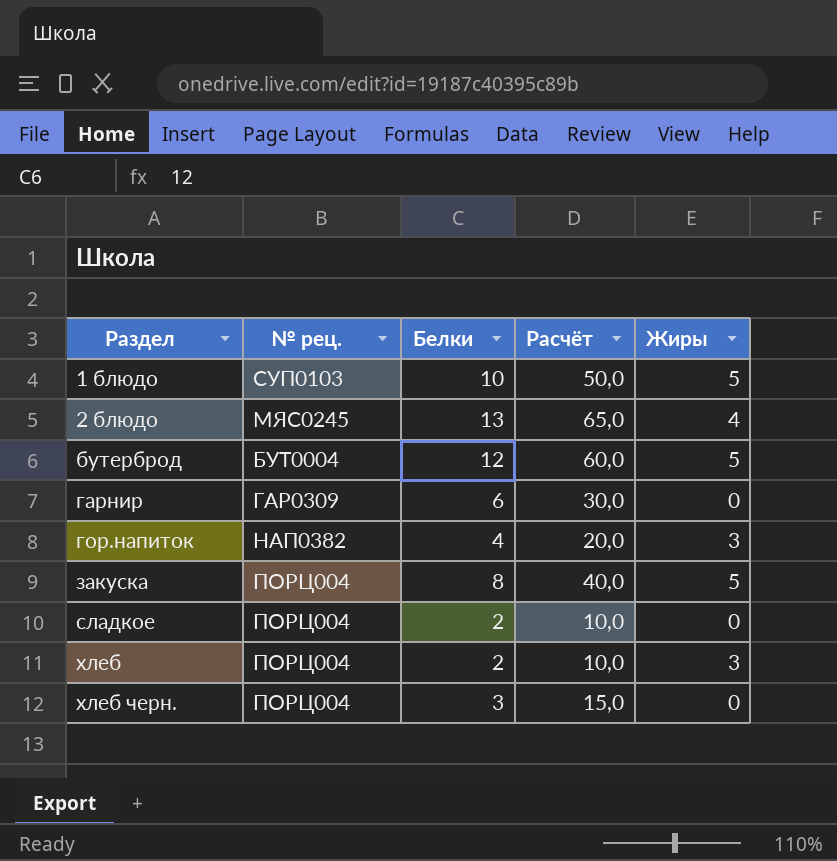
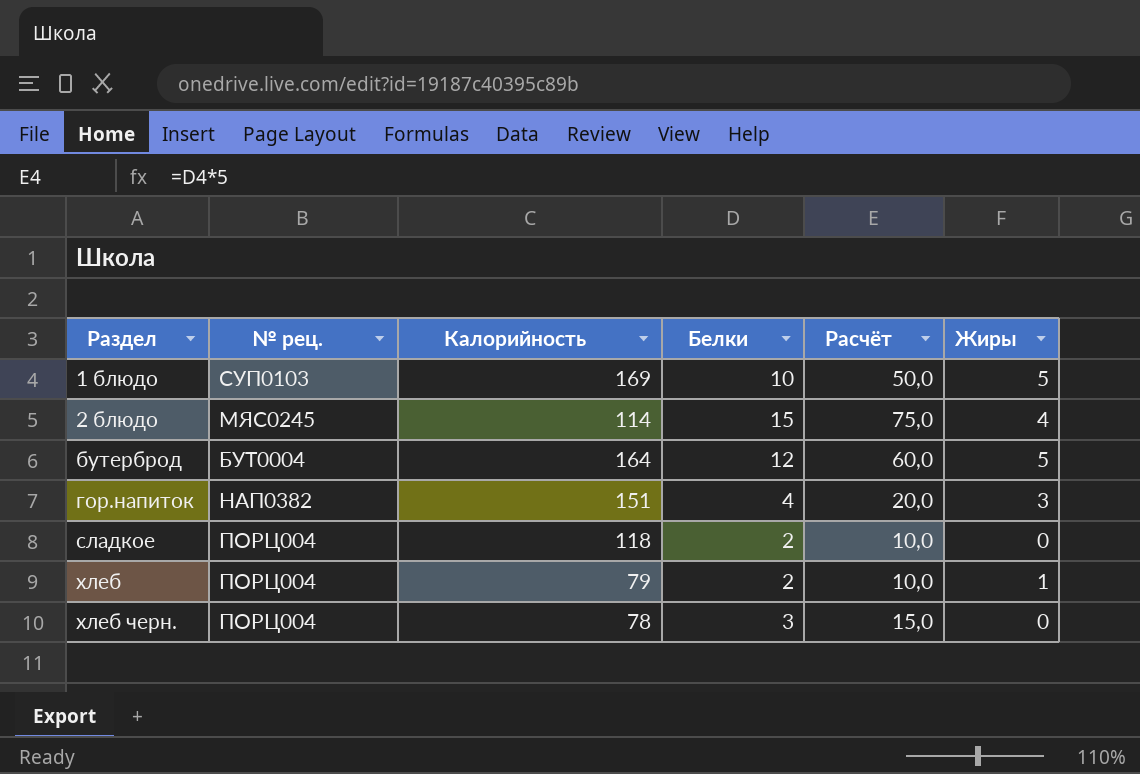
column Калорийность | position: none -> 3
row гарнир: ГАР0309 | 6 | 30,0 | 0 -> none
row закуска: ПОРЦ004 | 8 | 40,0 | 5 -> none
2 блюдо | Белки: 13 -> 15
2 блюдо | Расчёт: 65,0 -> 75,0
хлеб | Жиры: 3 -> 1

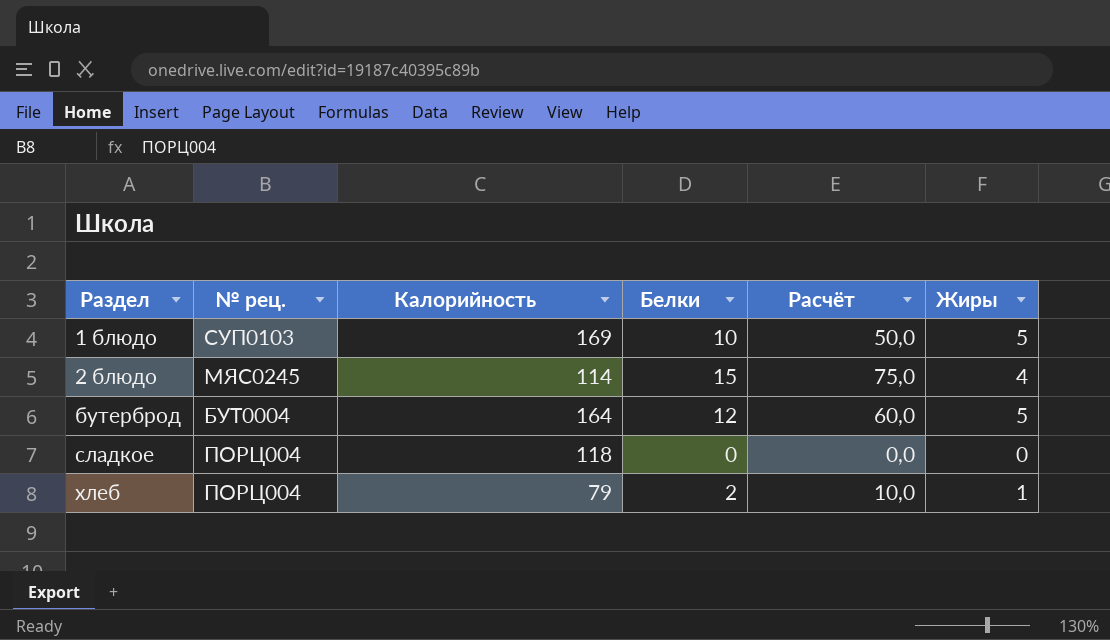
row гор.напиток: НАП0382 | 151 | 4 | 20,0 | 3 -> none
row хлеб черн.: ПОРЦ004 | 78 | 3 | 15,0 | 0 -> none
сладкое | Белки: 2 -> 0
сладкое | Расчёт: 10,0 -> 0,0

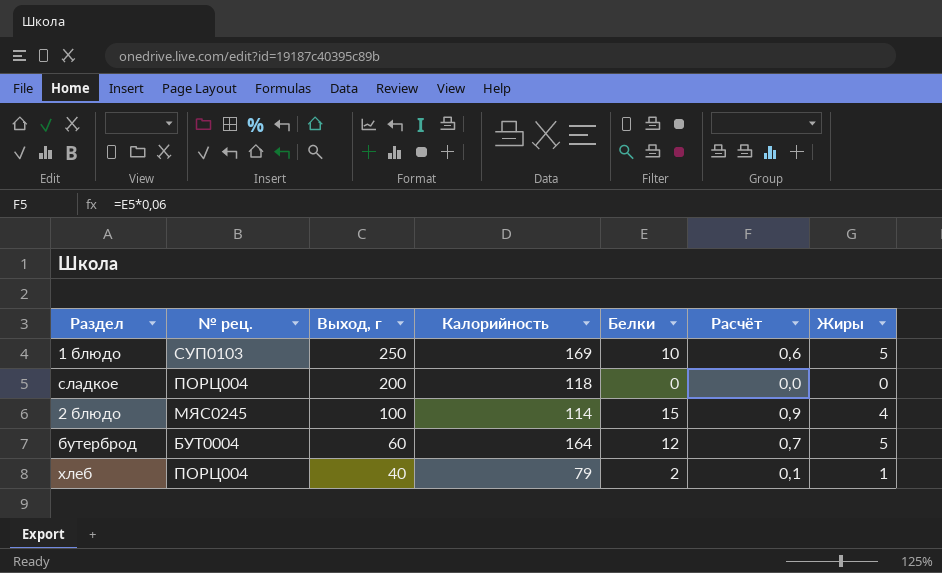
row order: Раздел ascending -> Выход, г descending
column Выход, г | position: none -> 3
column Расчёт | formula: [Белки] * 5 -> [Белки] * 0,06

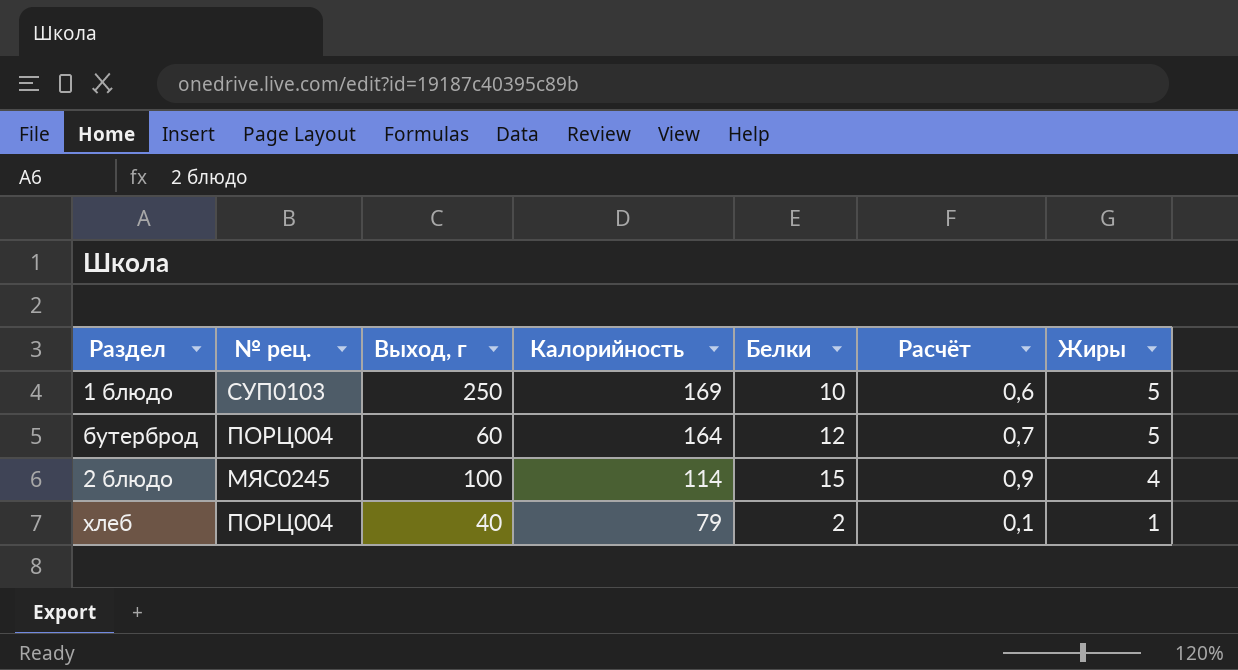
row order: Выход, г descending -> Калорийность descending
row сладкое: ПОРЦ004 | 200 | 118 | 0 | 0,0 | 0 -> none
бутерброд | № рец.: БУТ0004 -> ПОРЦ004

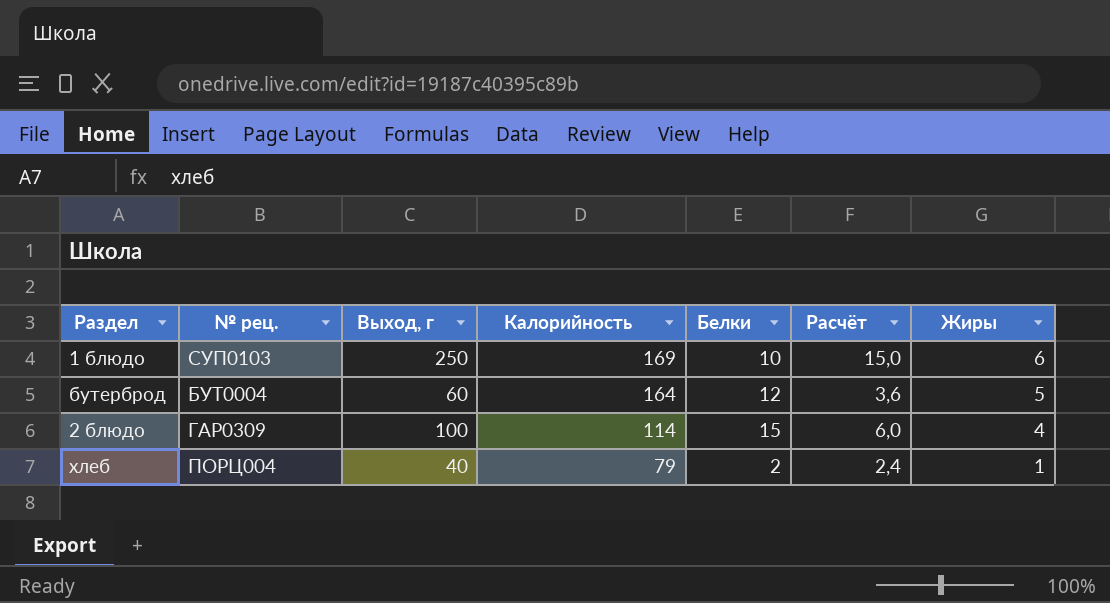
column Расчёт | formula: [Белки] * 0,06 -> [Выход, г] * 0,06
1 блюдо | Жиры: 5 -> 6
бутерброд | № рец.: ПОРЦ004 -> БУТ0004
2 блюдо | № рец.: МЯС0245 -> ГАР0309

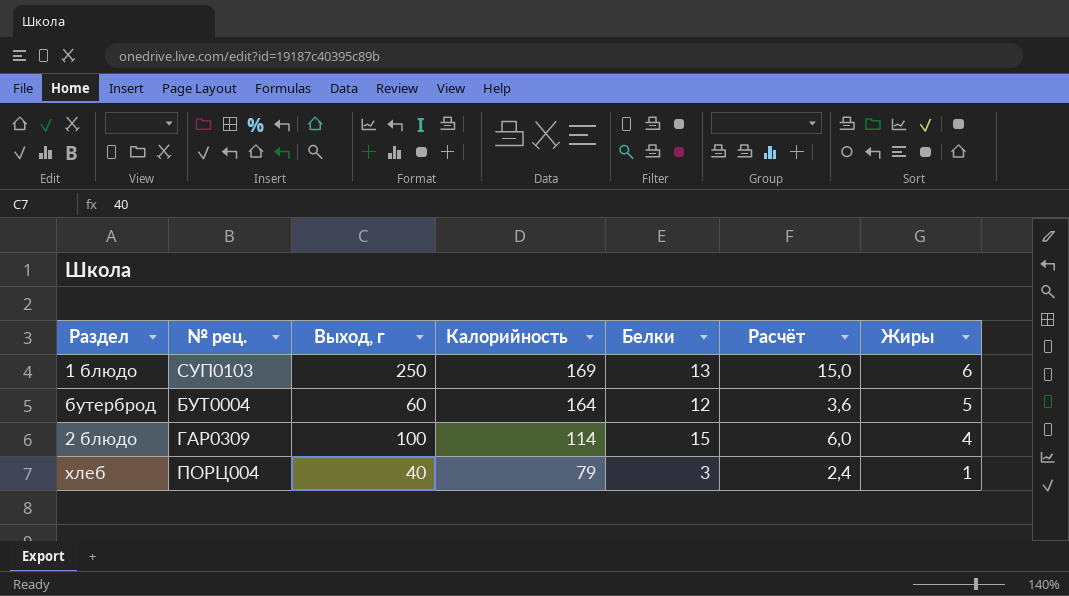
1 блюдо | Белки: 10 -> 13
хлеб | Белки: 2 -> 3

